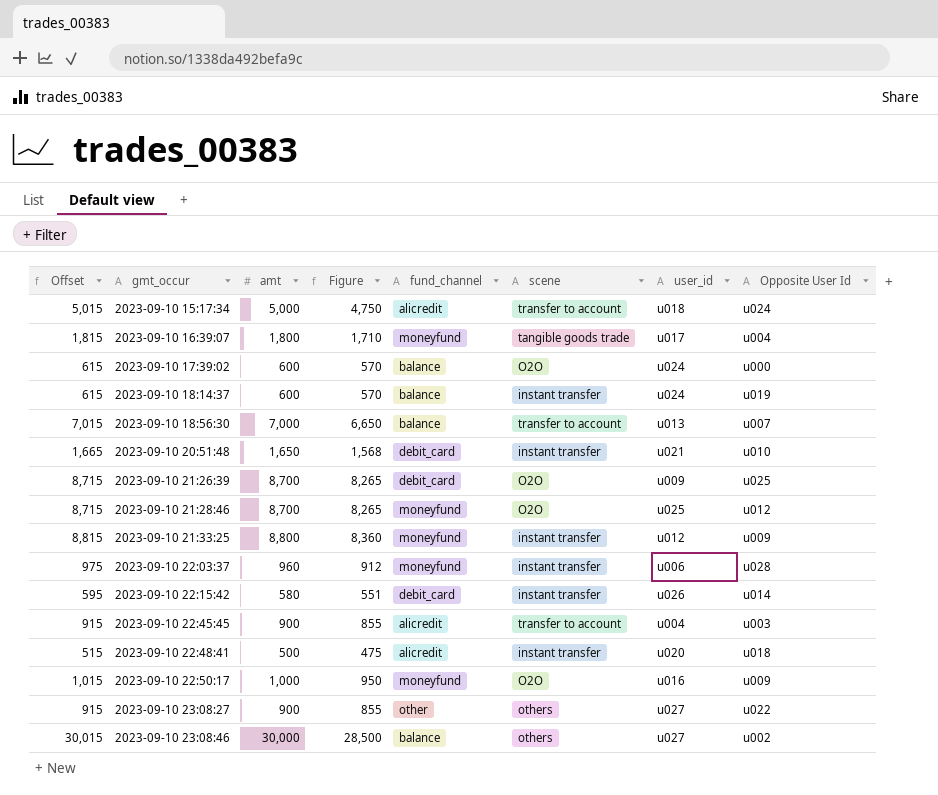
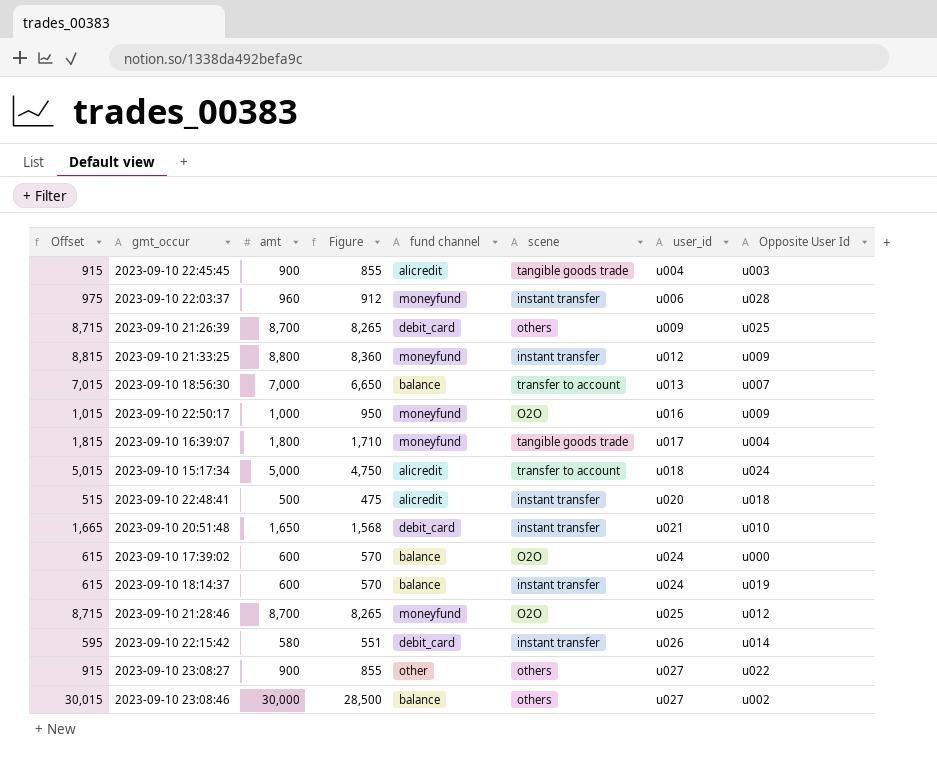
row order: gmt_occur ascending -> user_id ascending
column name: fund_channel -> fund channel
2023-09-10 22:45:45 | scene: transfer to account -> tangible goods trade
2023-09-10 21:26:39 | scene: O2O -> others

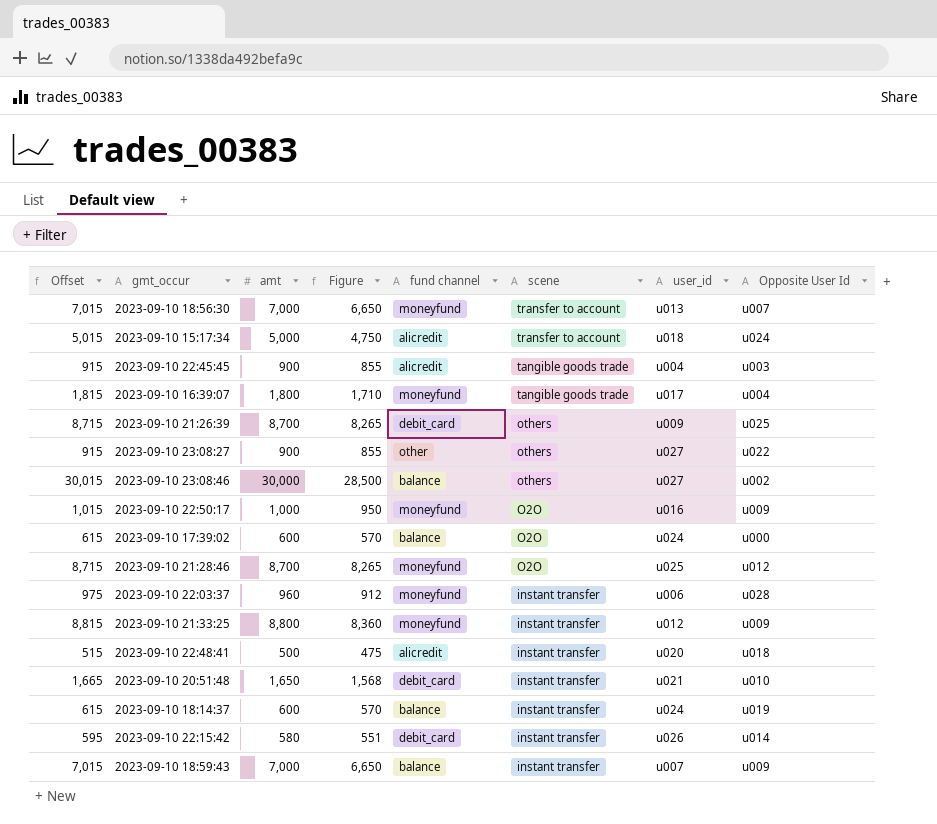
row order: user_id ascending -> scene descending
2023-09-10 18:56:30 | fund channel: balance -> moneyfund
row 2023-09-10 18:59:43: none -> 7,015 | 7,000 | 6,650 | balance | instant transfer | u007 | u009

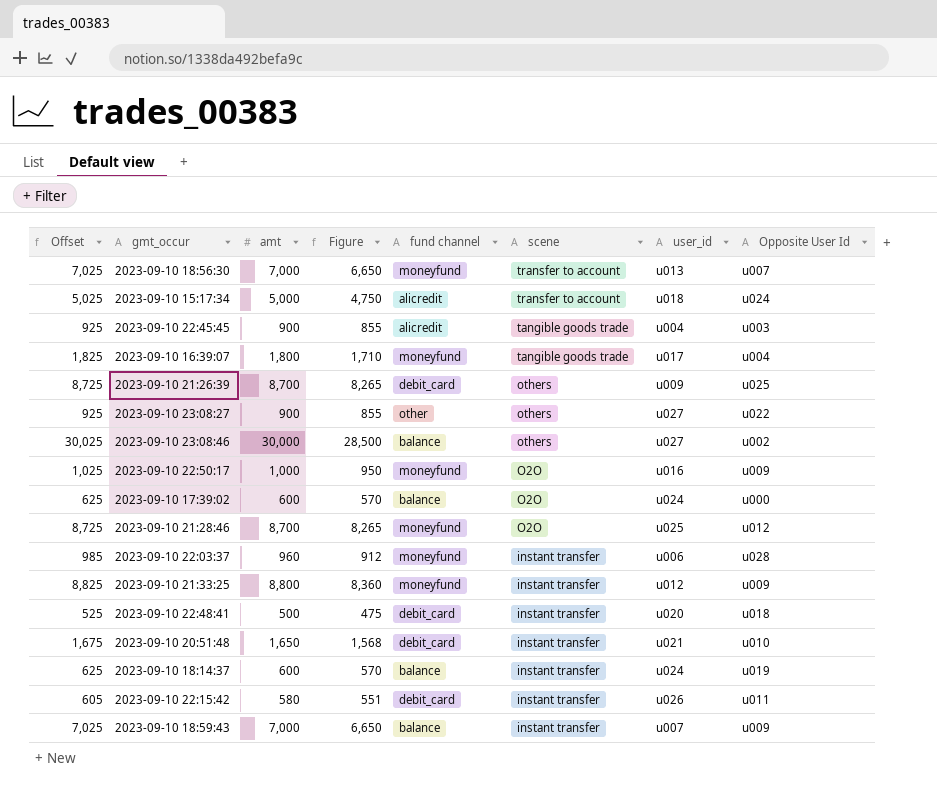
column Offset | formula: [amt] + 15 -> [amt] + 25
2023-09-10 22:48:41 | fund channel: alicredit -> debit_card
2023-09-10 22:15:42 | Opposite User Id: u014 -> u011

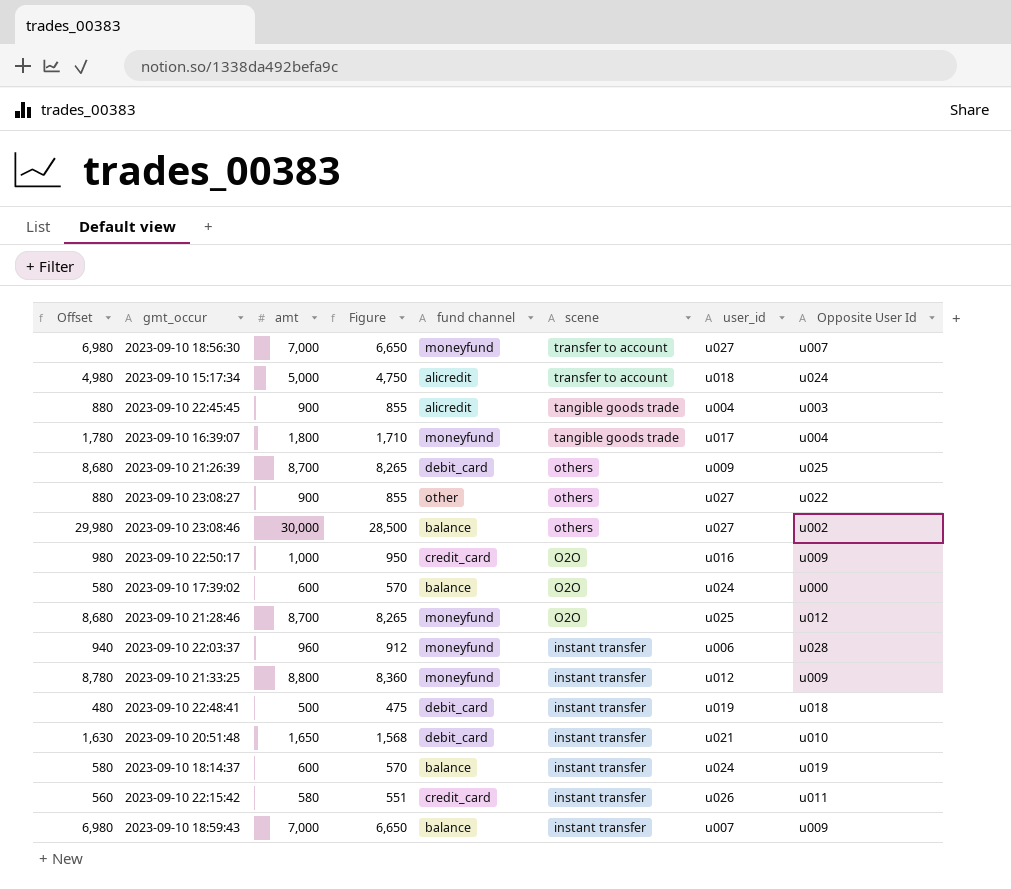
column Offset | formula: [amt] + 25 -> [amt] - 20
2023-09-10 18:56:30 | user_id: u013 -> u027
2023-09-10 22:50:17 | fund channel: moneyfund -> credit_card
2023-09-10 22:48:41 | user_id: u020 -> u019
2023-09-10 22:15:42 | fund channel: debit_card -> credit_card

